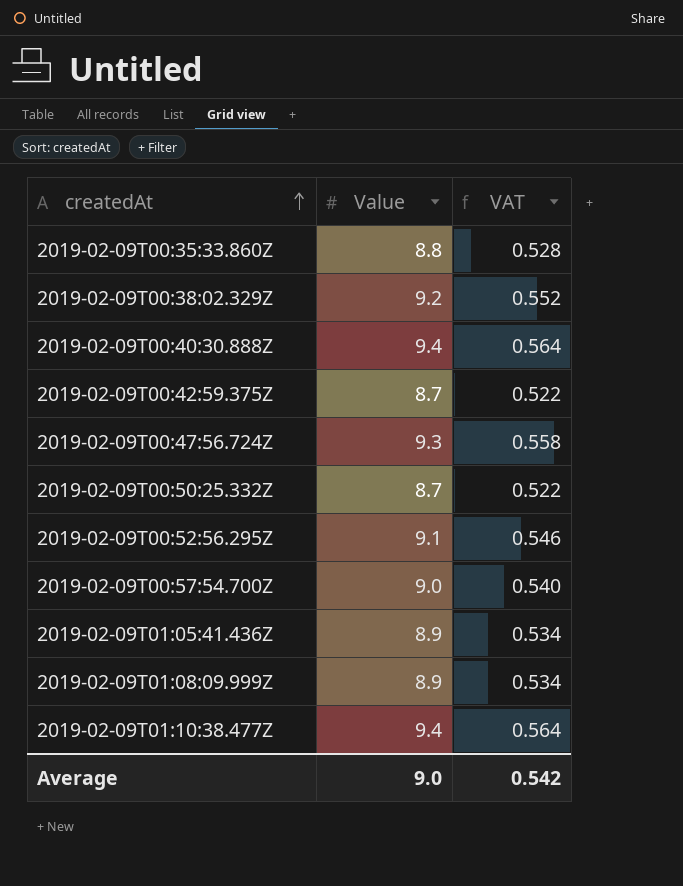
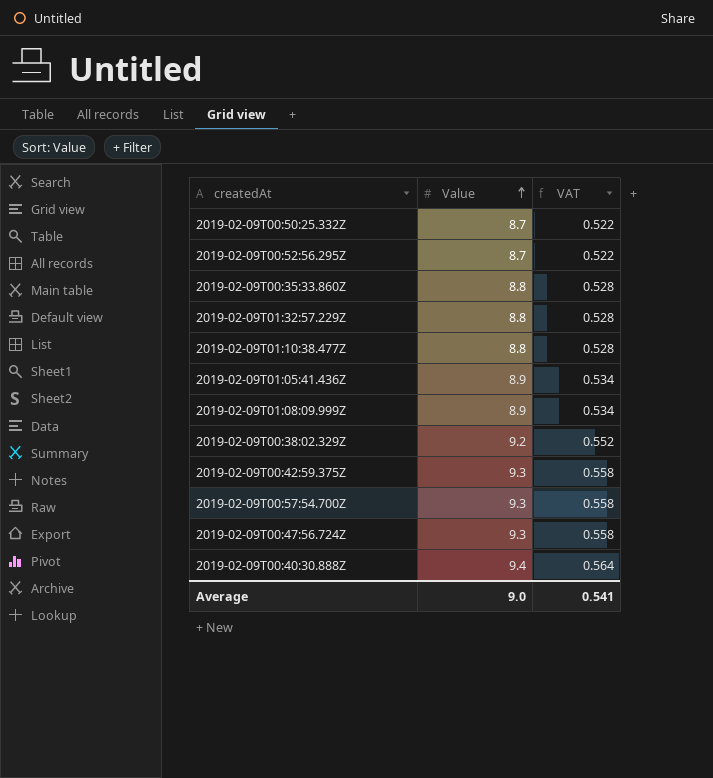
row order: createdAt ascending -> Value ascending
2019-02-09T00:52:56.295Z | Value: 9.1 -> 8.7
2019-02-09T00:52:56.295Z | VAT: 0.546 -> 0.522
row 2019-02-09T01:32:57.229Z: none -> 8.8 | 0.528
2019-02-09T01:10:38.477Z | Value: 9.4 -> 8.8
2019-02-09T01:10:38.477Z | VAT: 0.564 -> 0.528
2019-02-09T00:42:59.375Z | Value: 8.7 -> 9.3
2019-02-09T00:42:59.375Z | VAT: 0.522 -> 0.558
2019-02-09T00:57:54.700Z | Value: 9.0 -> 9.3
2019-02-09T00:57:54.700Z | VAT: 0.540 -> 0.558
Average | VAT: 0.542 -> 0.541

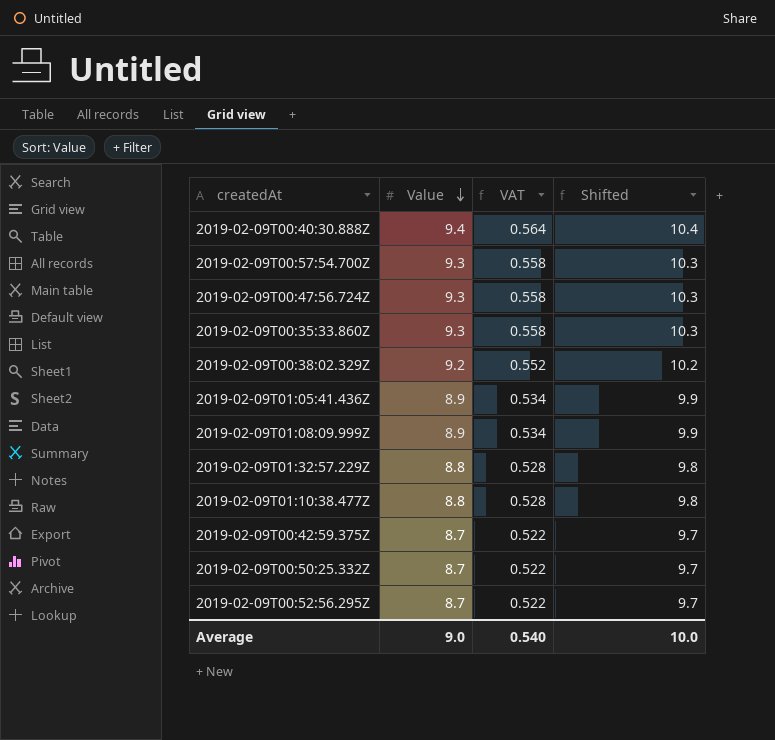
row order: Value ascending -> Value descending
column Shifted | formula: none -> [Value] + 1
2019-02-09T00:35:33.860Z | Value: 8.8 -> 9.3
2019-02-09T00:35:33.860Z | VAT: 0.528 -> 0.558
2019-02-09T00:42:59.375Z | Value: 9.3 -> 8.7
2019-02-09T00:42:59.375Z | VAT: 0.558 -> 0.522
Average | VAT: 0.541 -> 0.540

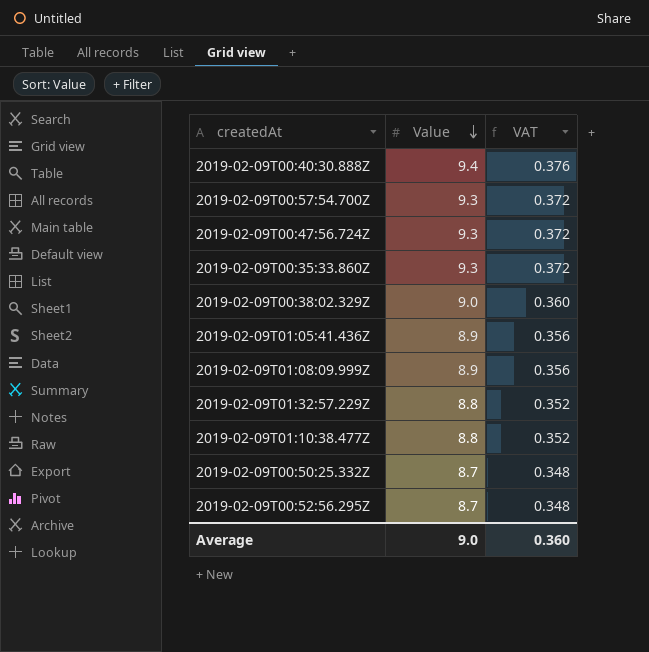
column Shifted | formula: [Value] + 1 -> none
column VAT | formula: [Value] * 0.06 -> [Value] * 0.04
row 2019-02-09T00:42:59.375Z: 8.7 | 0.522 | 9.7 -> none
2019-02-09T00:38:02.329Z | Value: 9.2 -> 9.0
Average | VAT: 0.540 -> 0.360

